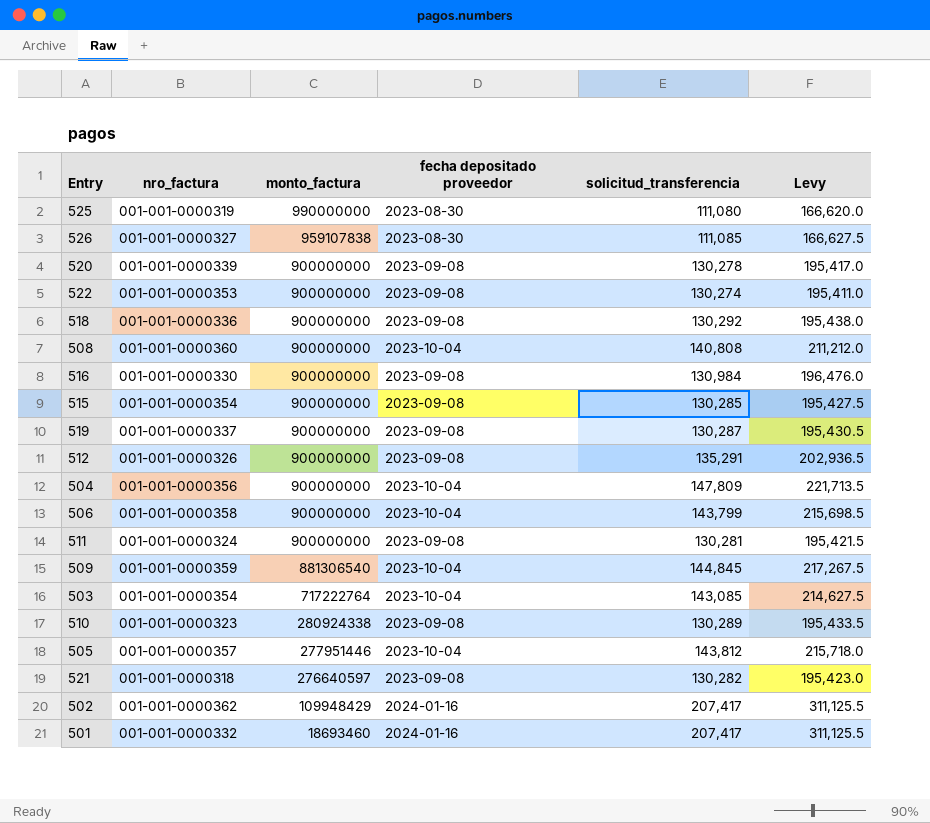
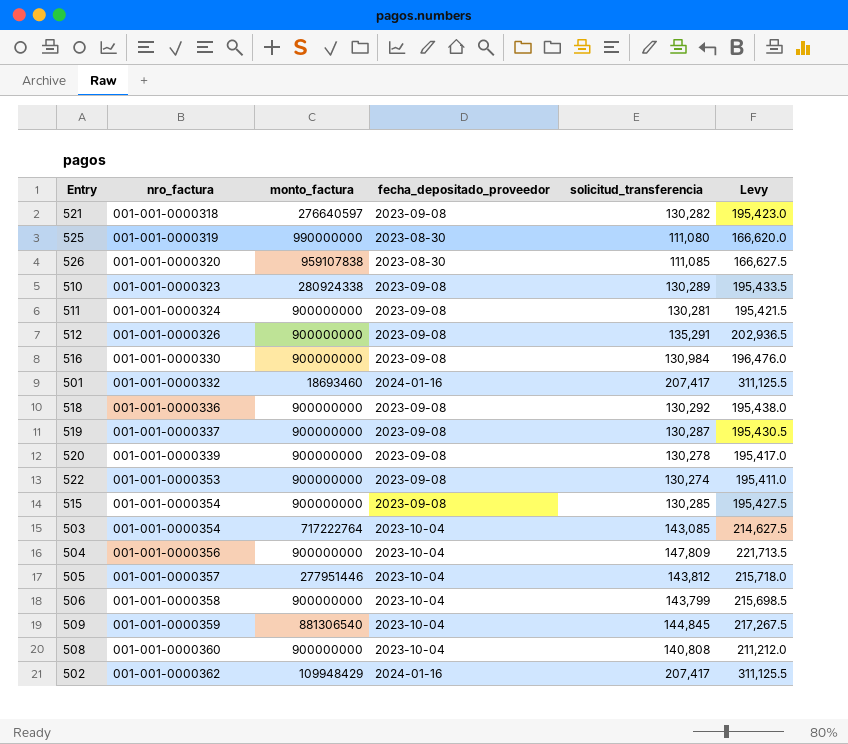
row order: monto_factura descending -> nro_factura ascending
column name: fecha depositado proveedor -> fecha_depositado_proveedor
526 | nro_factura: 001-001-0000327 -> 001-001-0000320

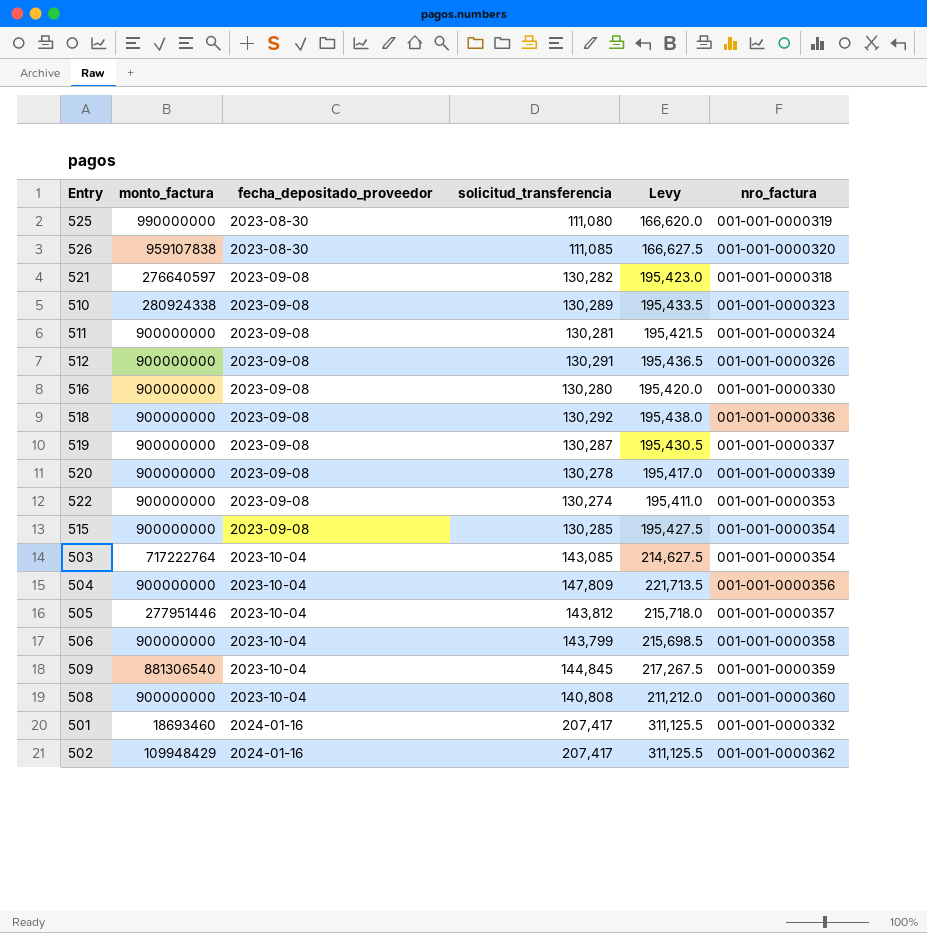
row order: nro_factura ascending -> fecha_depositado_proveedor ascending
column nro_factura | position: 2 -> 6
512 | solicitud_transferencia: 135,291 -> 130,291
512 | Levy: 202,936.5 -> 195,436.5
516 | solicitud_transferencia: 130,984 -> 130,280
516 | Levy: 196,476.0 -> 195,420.0

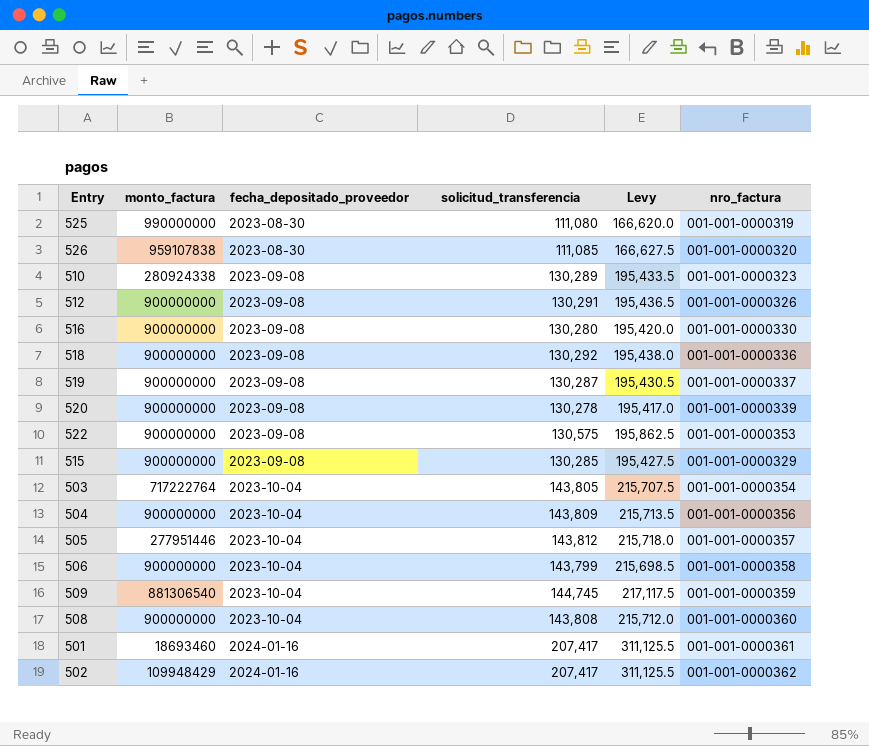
row 521: 276640597 | 2023-09-08 | 130,282 | 195,423.0 | 001-001-0000318 -> none
row 511: 900000000 | 2023-09-08 | 130,281 | 195,421.5 | 001-001-0000324 -> none
522 | solicitud_transferencia: 130,274 -> 130,575
522 | Levy: 195,411.0 -> 195,862.5
515 | nro_factura: 001-001-0000354 -> 001-001-0000329
503 | solicitud_transferencia: 143,085 -> 143,805
503 | Levy: 214,627.5 -> 215,707.5
504 | solicitud_transferencia: 147,809 -> 143,809
504 | Levy: 221,713.5 -> 215,713.5
509 | solicitud_transferencia: 144,845 -> 144,745
509 | Levy: 217,267.5 -> 217,117.5
508 | solicitud_transferencia: 140,808 -> 143,808
508 | Levy: 211,212.0 -> 215,712.0
501 | nro_factura: 001-001-0000332 -> 001-001-0000361

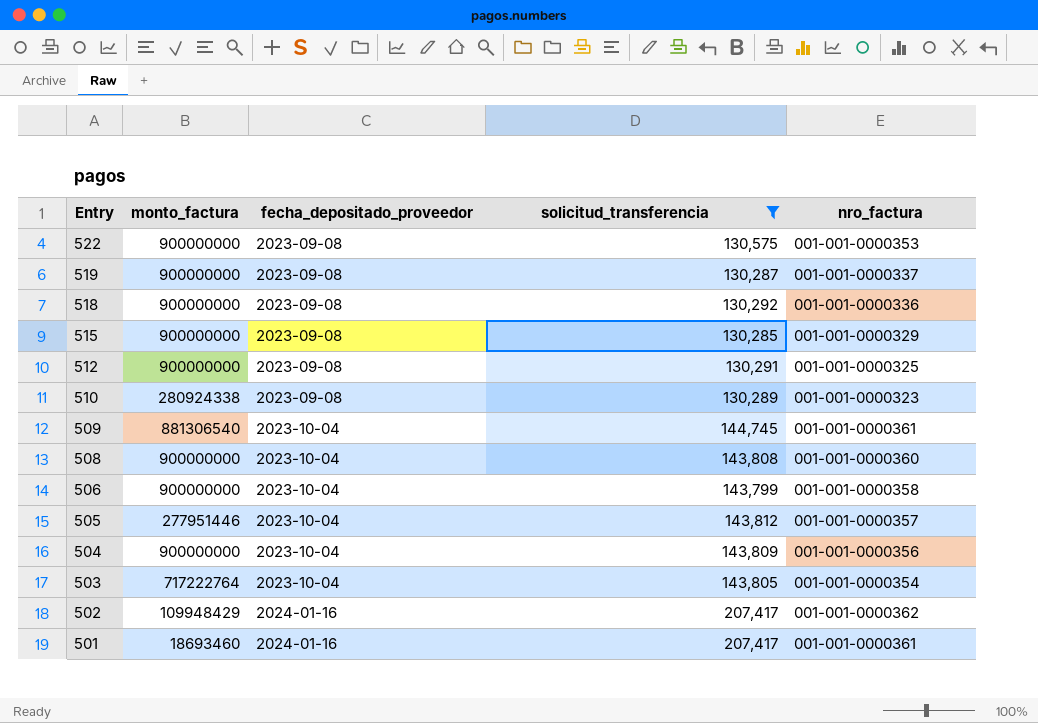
filter: none -> solicitud_transferencia >= 130,285
row order: fecha_depositado_proveedor ascending -> Entry descending
column Levy | formula: [solicitud_transferencia] * 1.5 -> none
512 | nro_factura: 001-001-0000326 -> 001-001-0000325
509 | nro_factura: 001-001-0000359 -> 001-001-0000361

